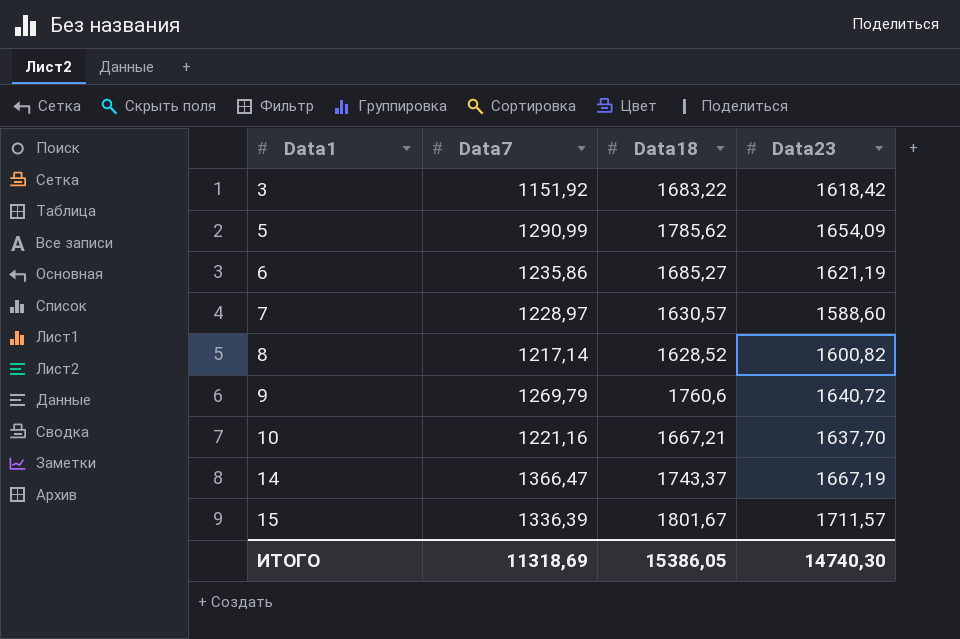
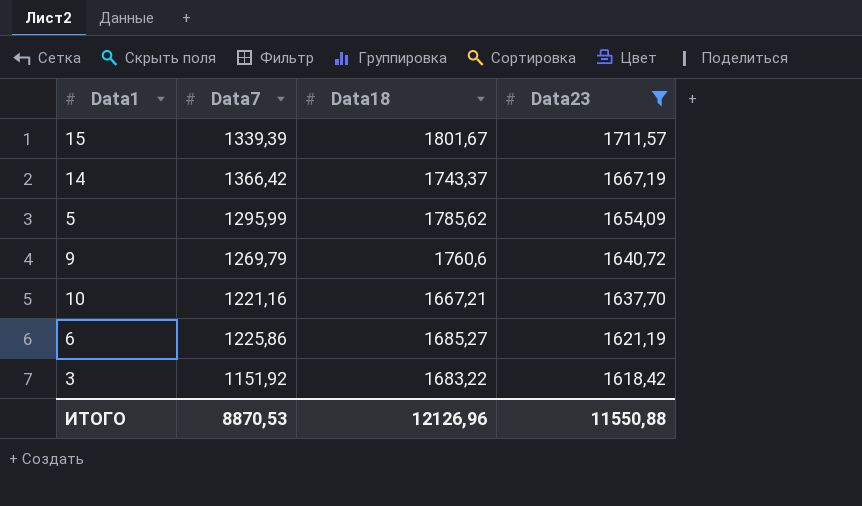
filter: none -> Data23 >= 1618,42
row order: Data1 ascending -> Data23 descending
15 | Data7: 1336,39 -> 1339,39
14 | Data7: 1366,47 -> 1366,42
5 | Data7: 1290,99 -> 1295,99
6 | Data7: 1235,86 -> 1225,86
ИТОГО | Data7: 11318,69 -> 8870,53
ИТОГО | Data18: 15386,05 -> 12126,96
ИТОГО | Data23: 14740,30 -> 11550,88

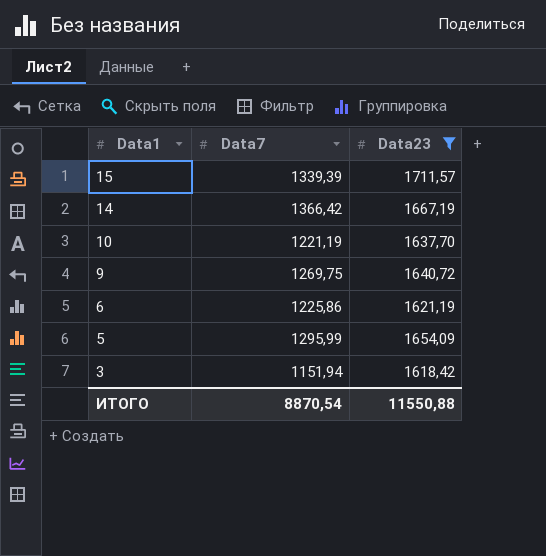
row order: Data23 descending -> Data1 descending
column Data18 | position: 3 -> none
10 | Data7: 1221,16 -> 1221,19
9 | Data7: 1269,79 -> 1269,75
3 | Data7: 1151,92 -> 1151,94
ИТОГО | Data7: 8870,53 -> 8870,54

